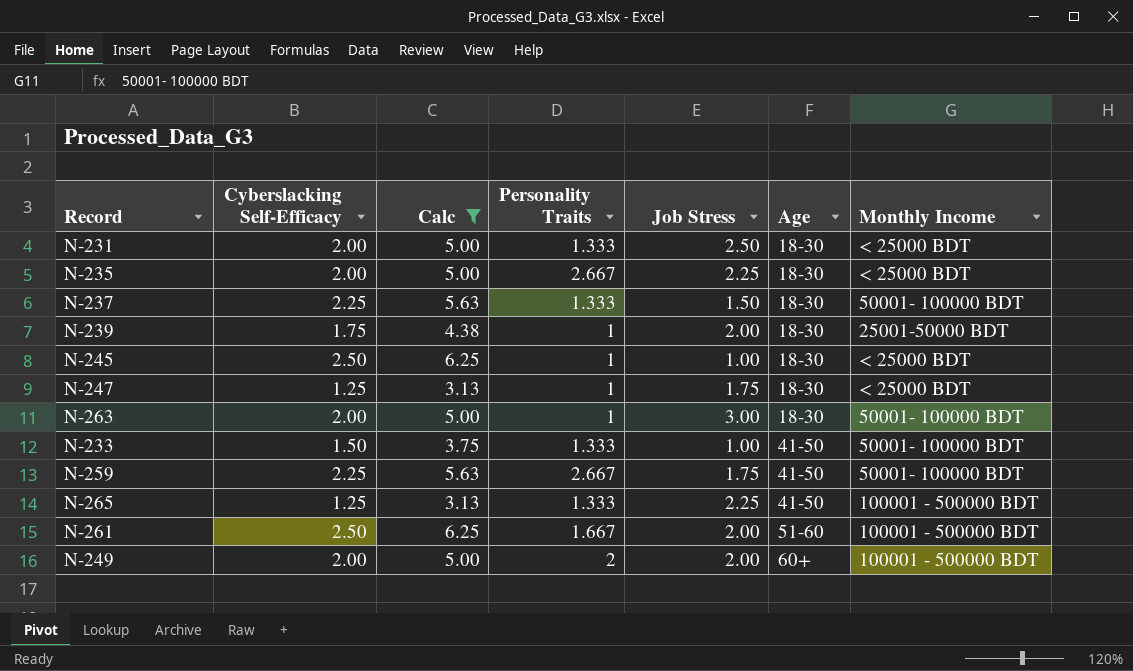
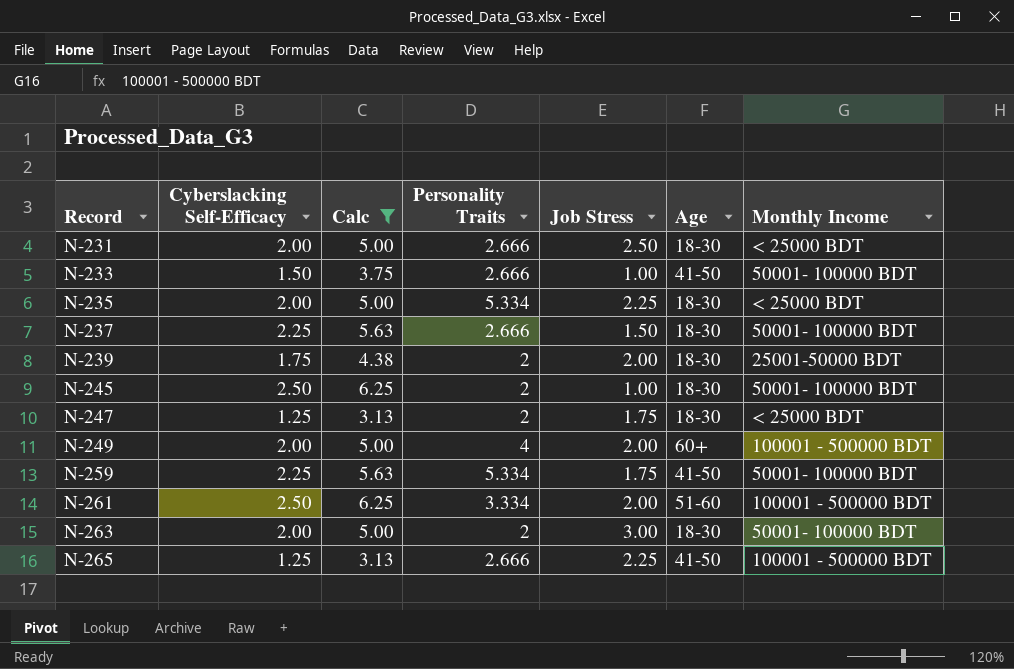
row order: Age ascending -> Record ascending
N-231 | Personality Traits: 1.333 -> 2.666
N-233 | Personality Traits: 1.333 -> 2.666
N-235 | Personality Traits: 2.667 -> 5.334
N-237 | Personality Traits: 1.333 -> 2.666
N-239 | Personality Traits: 1 -> 2
N-245 | Personality Traits: 1 -> 2
N-245 | Monthly Income: < 25000 BDT -> 50001- 100000 BDT
N-247 | Personality Traits: 1 -> 2
N-249 | Personality Traits: 2 -> 4
N-259 | Personality Traits: 2.667 -> 5.334
N-261 | Personality Traits: 1.667 -> 3.334
N-263 | Personality Traits: 1 -> 2
N-265 | Personality Traits: 1.333 -> 2.666

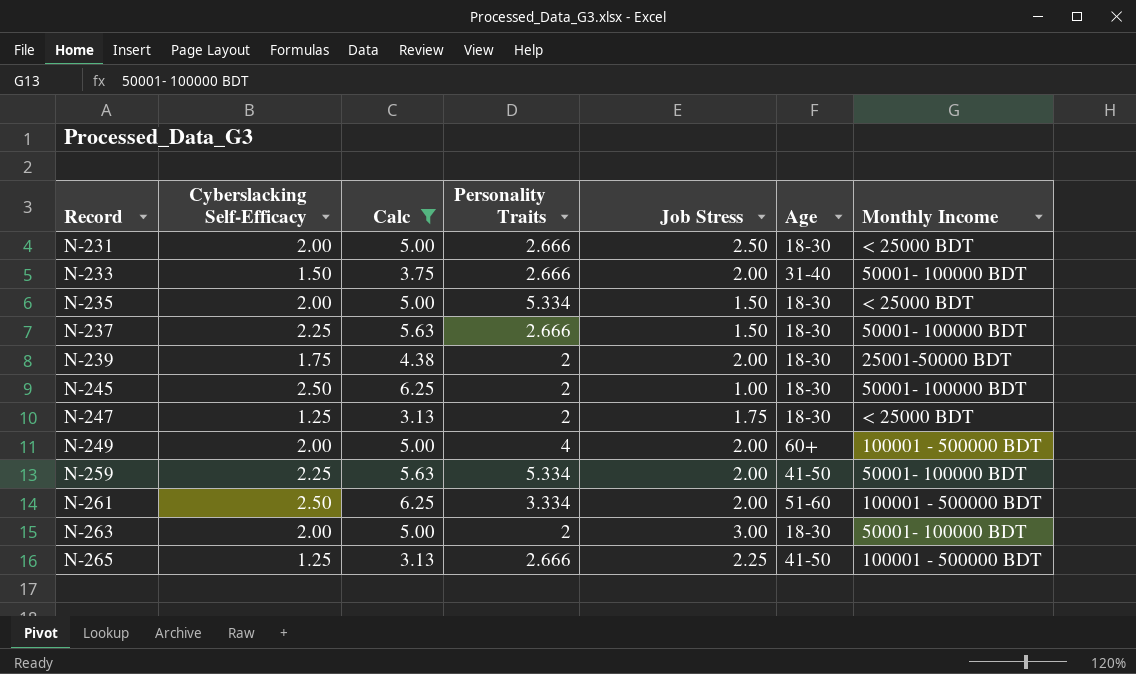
N-233 | Job Stress: 1.00 -> 2.00
N-233 | Age: 41-50 -> 31-40
N-235 | Job Stress: 2.25 -> 1.50
N-259 | Job Stress: 1.75 -> 2.00

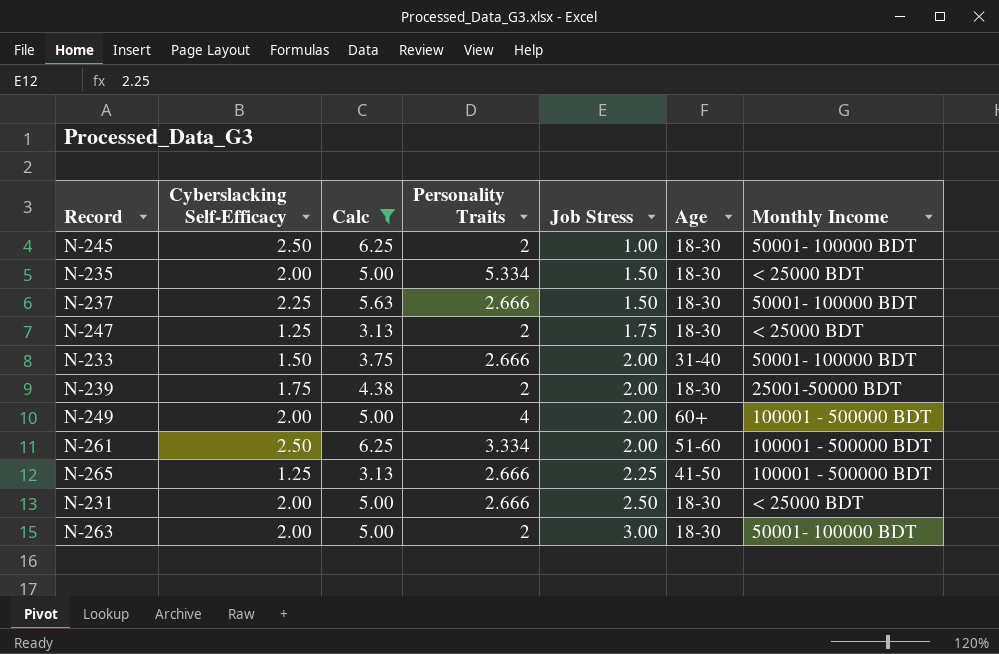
row order: Record ascending -> Job Stress ascending
row N-259: 2.25 | 5.63 | 5.334 | 2.00 | 41-50 | 50001- 100000 BDT -> none

